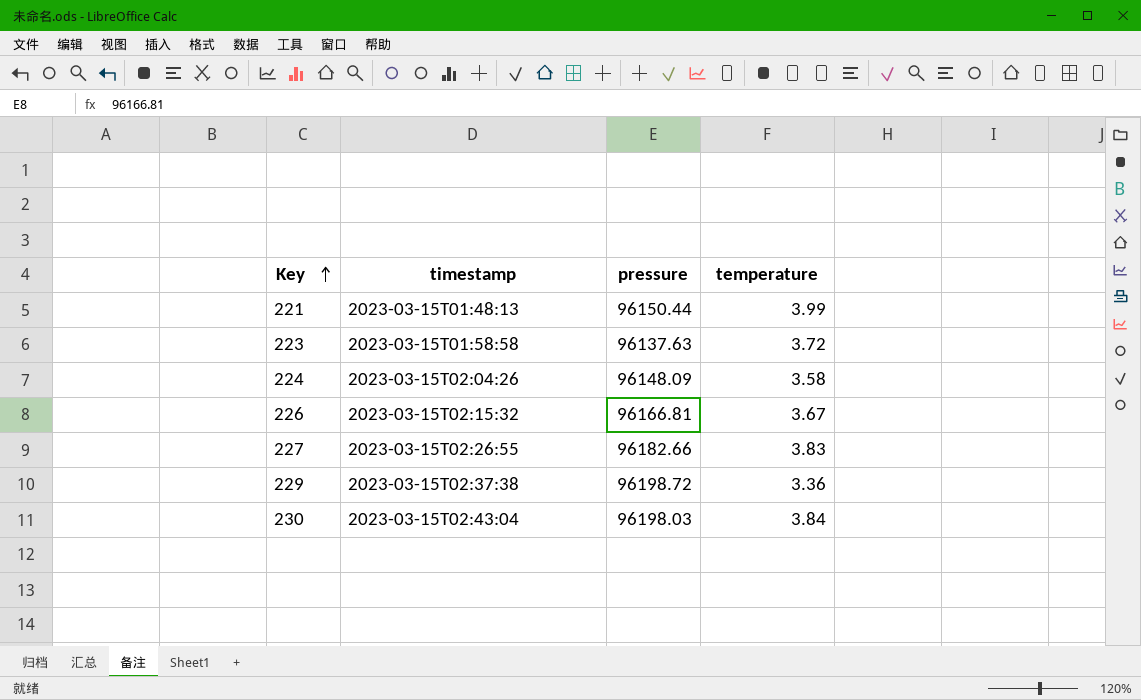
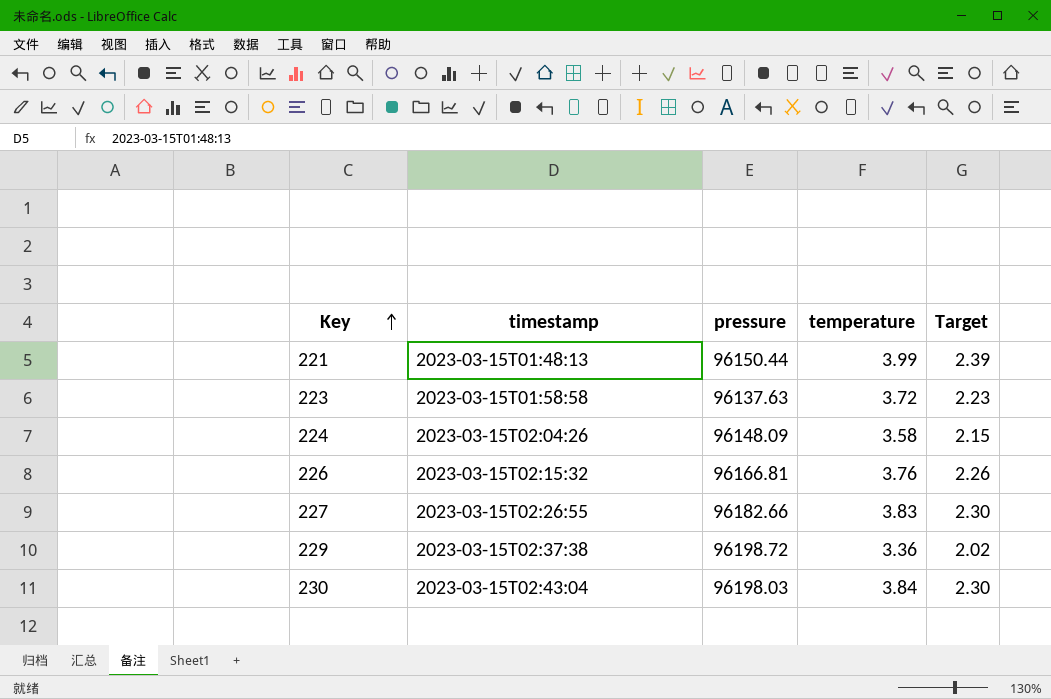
column Target | formula: none -> [temperature] * 0.6
226 | temperature: 3.67 -> 3.76

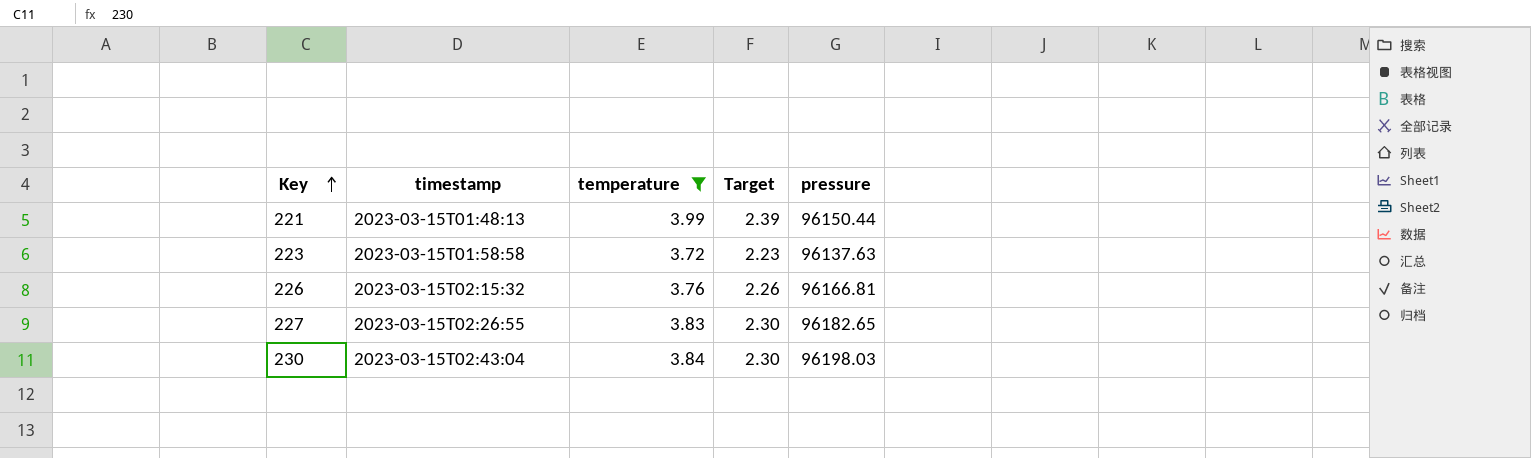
filter: none -> temperature >= 3.72
column pressure | position: 3 -> 5
227 | pressure: 96182.66 -> 96182.65

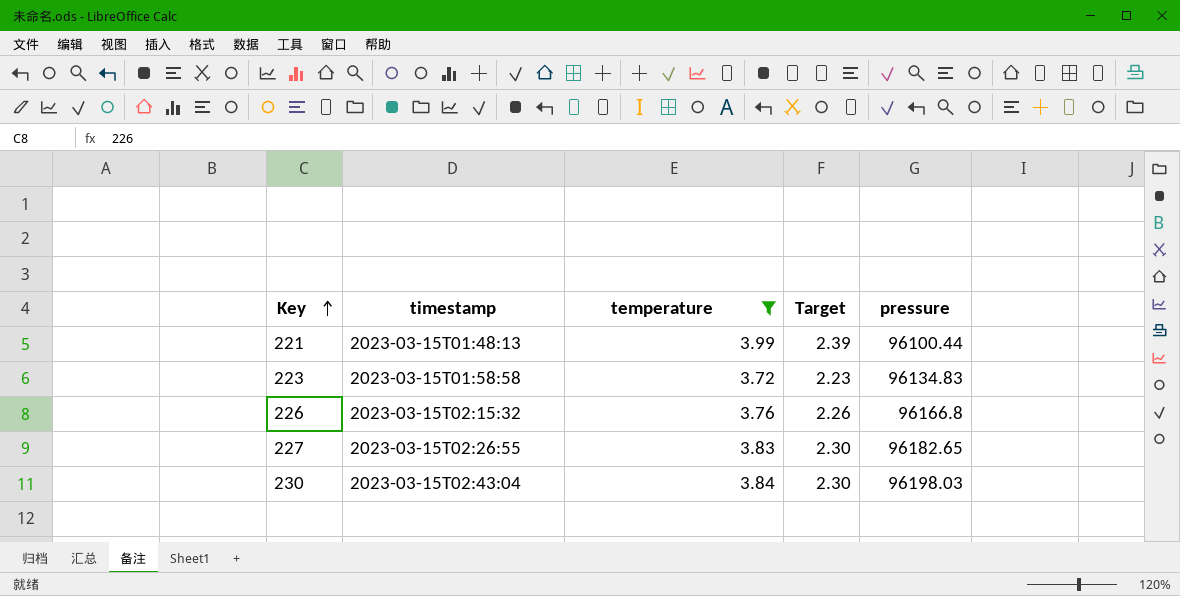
221 | pressure: 96150.44 -> 96100.44
223 | pressure: 96137.63 -> 96134.83
226 | pressure: 96166.81 -> 96166.8

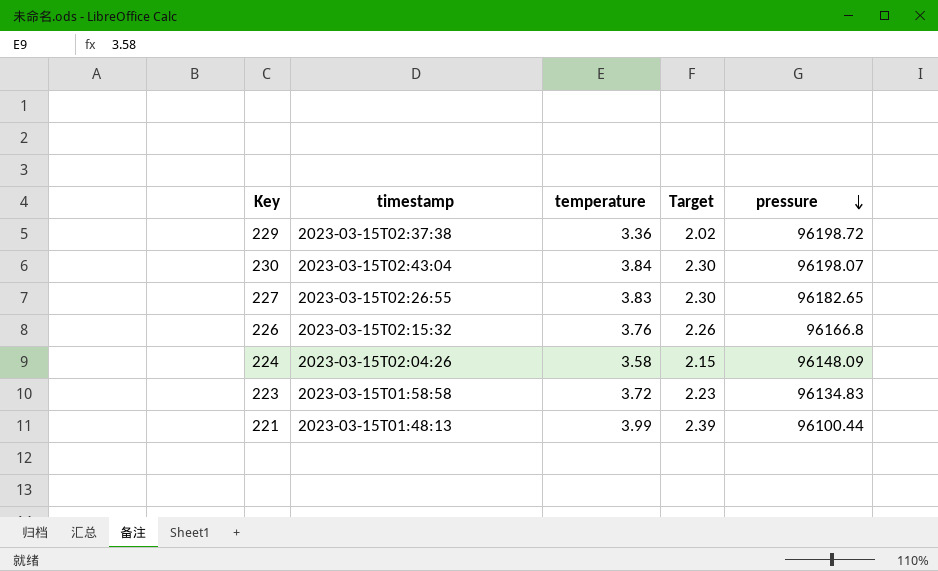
filter: temperature >= 3.72 -> none
row order: Key ascending -> pressure descending
230 | pressure: 96198.03 -> 96198.07

